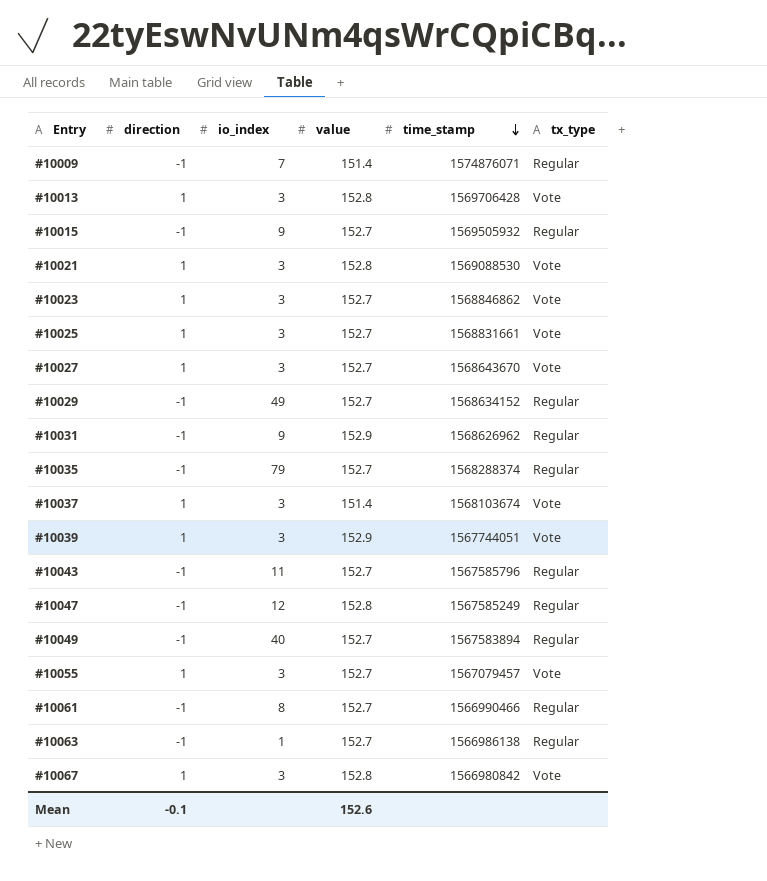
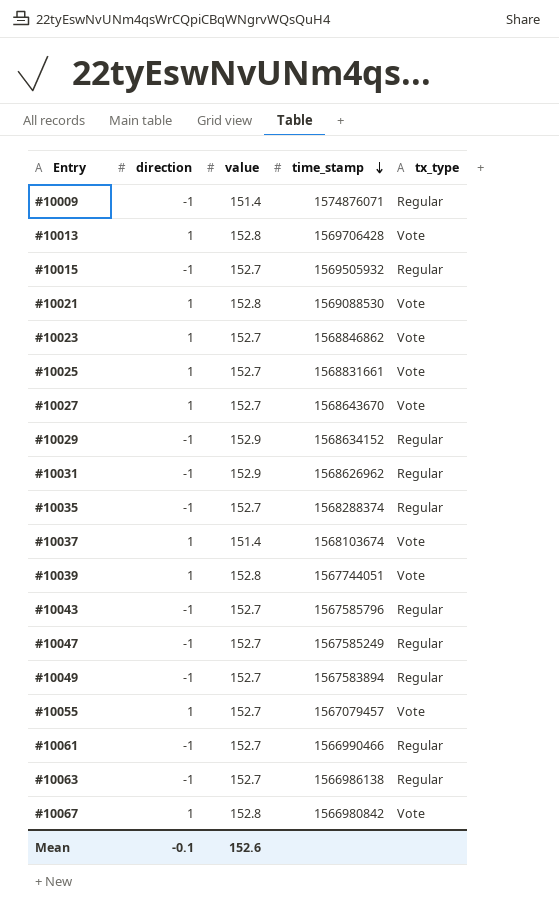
column io_index | position: 3 -> none
#10029 | value: 152.7 -> 152.9
#10039 | value: 152.9 -> 152.8
#10047 | value: 152.8 -> 152.7

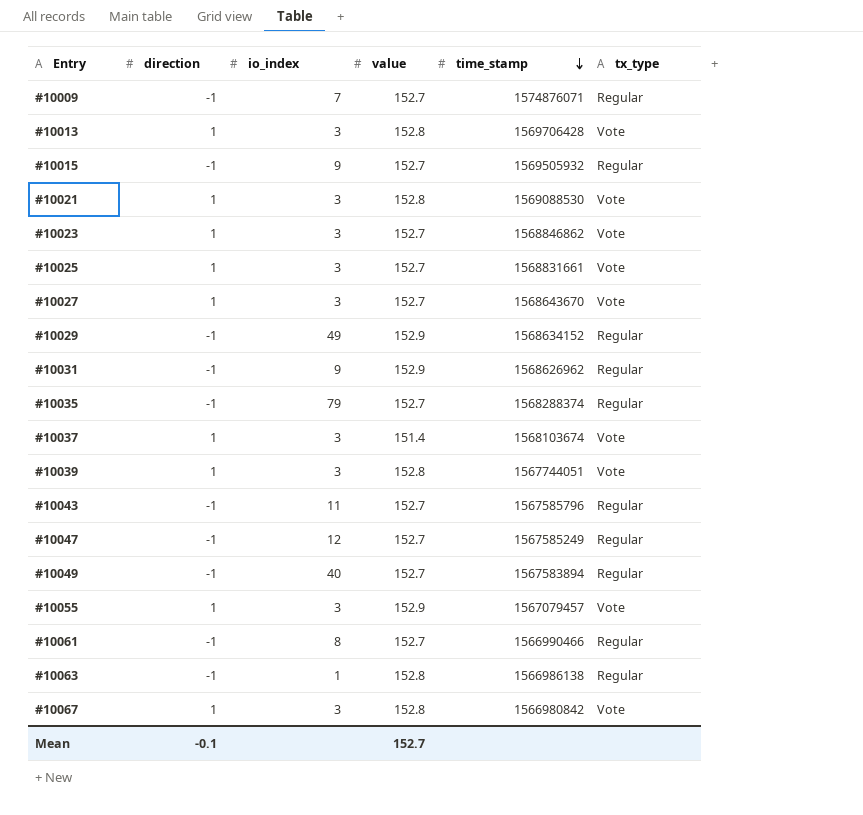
column io_index | position: none -> 3
#10009 | value: 151.4 -> 152.7
#10055 | value: 152.7 -> 152.9
#10063 | value: 152.7 -> 152.8
Mean | value: 152.6 -> 152.7

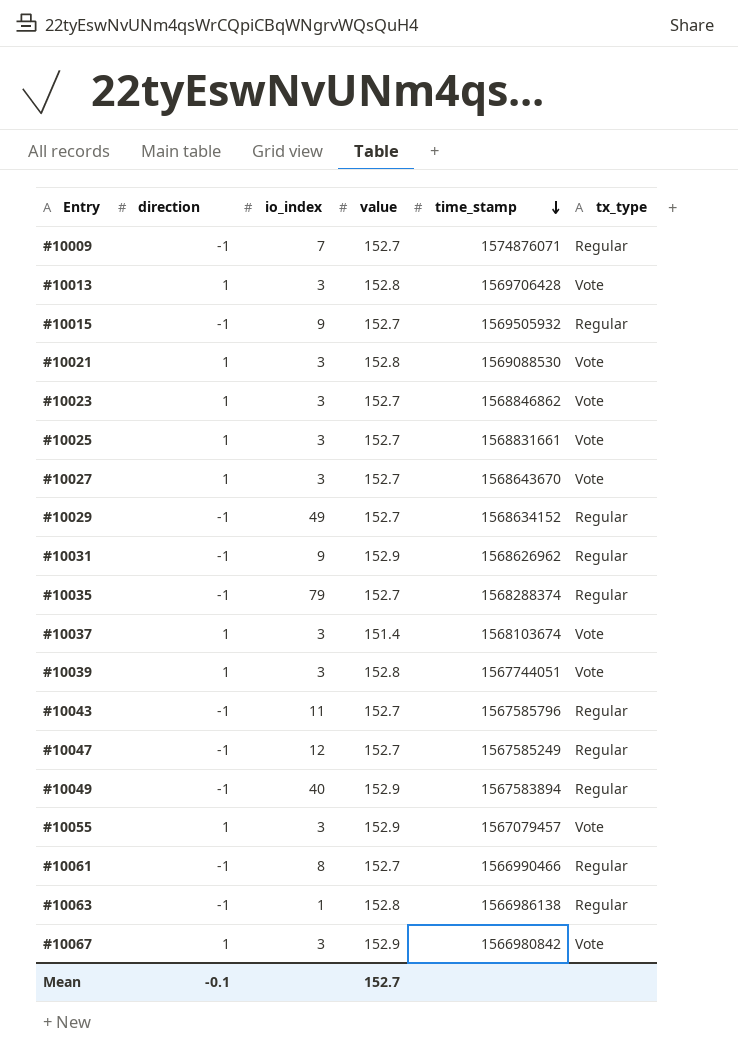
#10029 | value: 152.9 -> 152.7
#10049 | value: 152.7 -> 152.9
#10067 | value: 152.8 -> 152.9

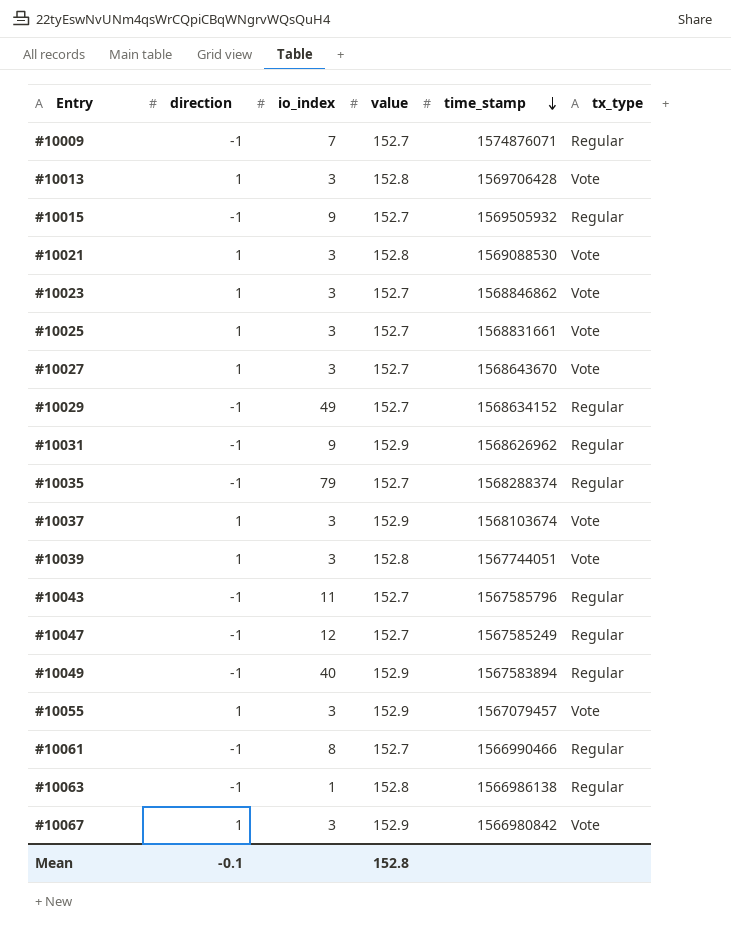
#10037 | value: 151.4 -> 152.9
Mean | value: 152.7 -> 152.8

